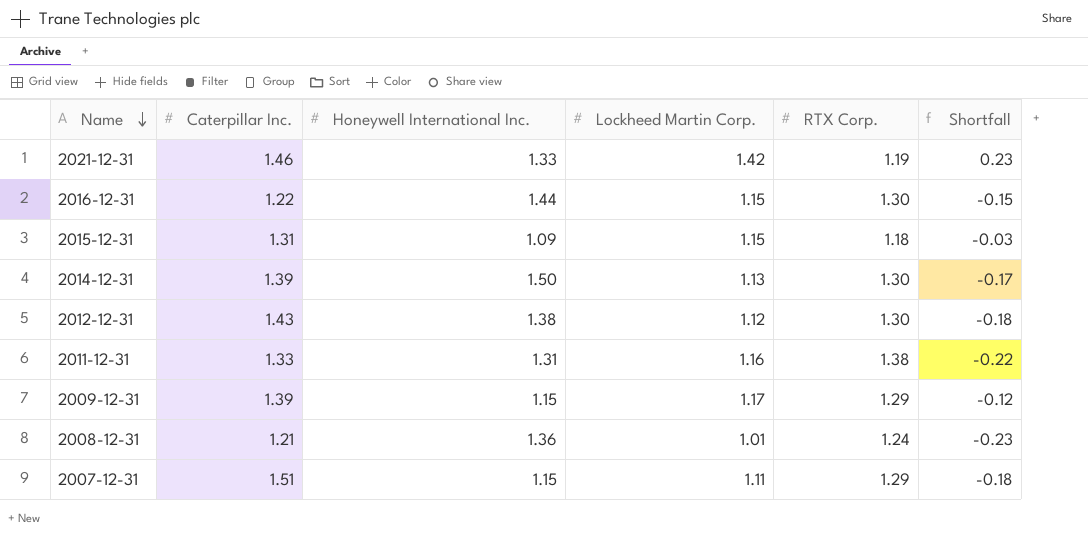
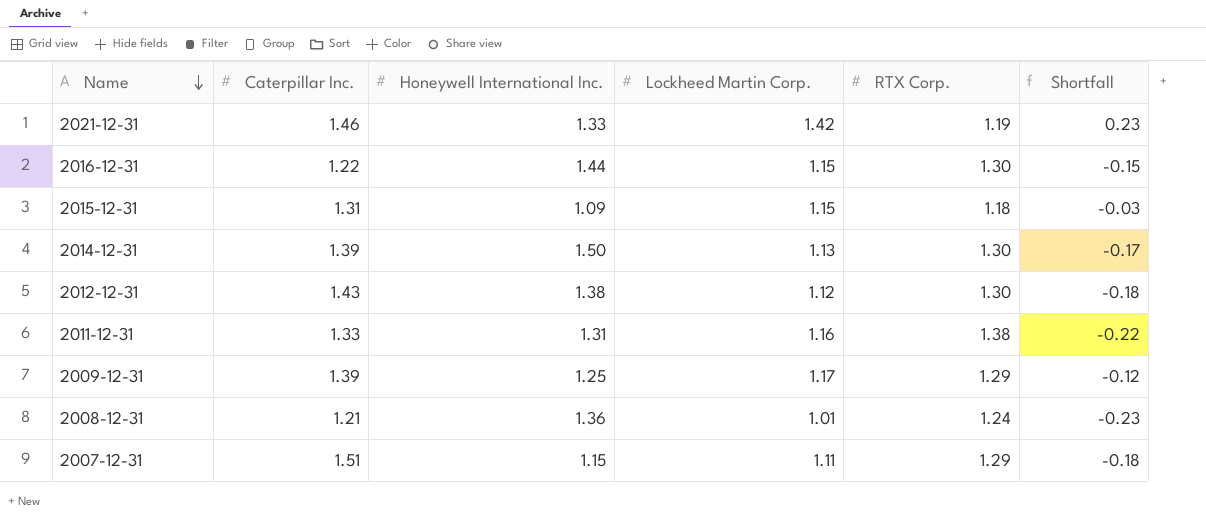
2009-12-31 | Honeywell International Inc.: 1.15 -> 1.25

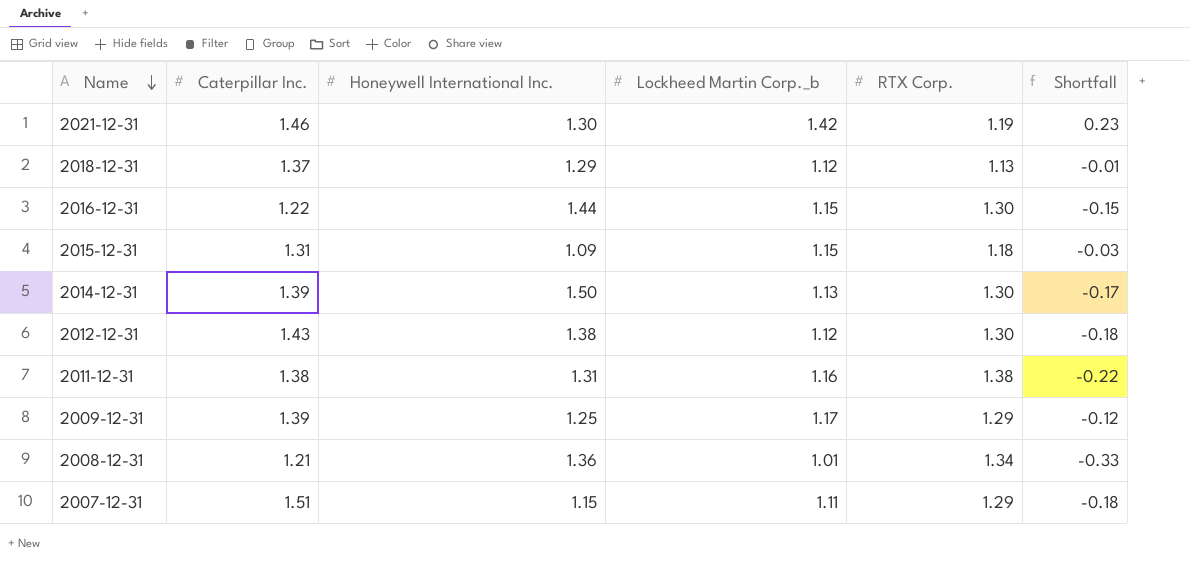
column name: Lockheed Martin Corp. -> Lockheed Martin Corp._b
2021-12-31 | Honeywell International Inc.: 1.33 -> 1.30
row 2018-12-31: none -> 1.37 | 1.29 | 1.12 | 1.13 | -0.01
2011-12-31 | Caterpillar Inc.: 1.33 -> 1.38
2008-12-31 | RTX Corp.: 1.24 -> 1.34
2008-12-31 | Shortfall: -0.23 -> -0.33

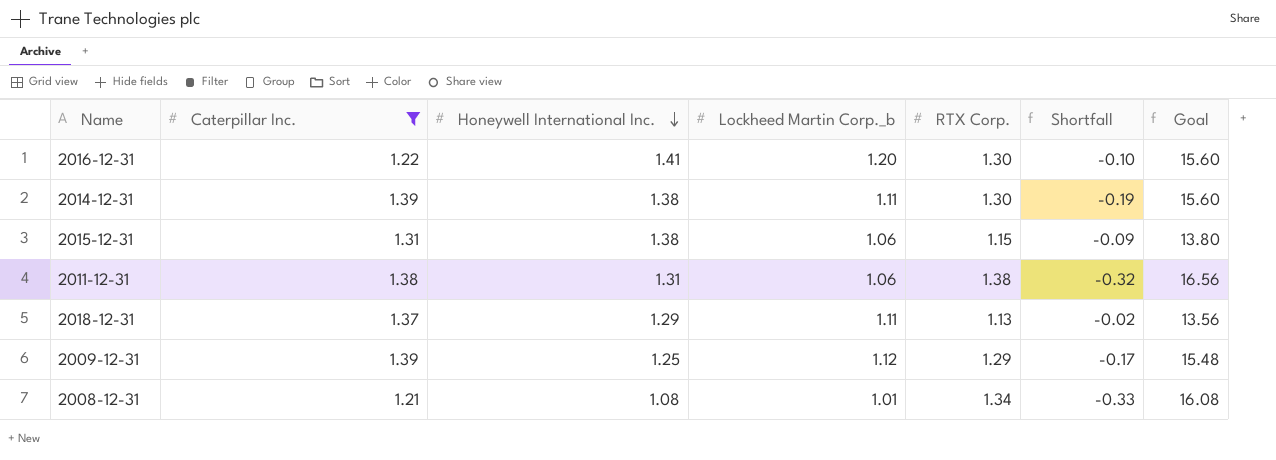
filter: none -> Caterpillar Inc. <= 1.39
row order: Name descending -> Honeywell International Inc. descending
column Goal | formula: none -> [RTX Corp.] * 12
2016-12-31 | Honeywell International Inc.: 1.44 -> 1.41
2016-12-31 | Lockheed Martin Corp._b: 1.15 -> 1.20
2016-12-31 | Shortfall: -0.15 -> -0.10
2014-12-31 | Honeywell International Inc.: 1.50 -> 1.38
2014-12-31 | Lockheed Martin Corp._b: 1.13 -> 1.11
2014-12-31 | Shortfall: -0.17 -> -0.19
2015-12-31 | Honeywell International Inc.: 1.09 -> 1.38
2015-12-31 | Lockheed Martin Corp._b: 1.15 -> 1.06
2015-12-31 | RTX Corp.: 1.18 -> 1.15
2015-12-31 | Shortfall: -0.03 -> -0.09
2011-12-31 | Lockheed Martin Corp._b: 1.16 -> 1.06
2011-12-31 | Shortfall: -0.22 -> -0.32
2018-12-31 | Lockheed Martin Corp._b: 1.12 -> 1.11
2018-12-31 | Shortfall: -0.01 -> -0.02
2009-12-31 | Lockheed Martin Corp._b: 1.17 -> 1.12
2009-12-31 | Shortfall: -0.12 -> -0.17
2008-12-31 | Honeywell International Inc.: 1.36 -> 1.08

